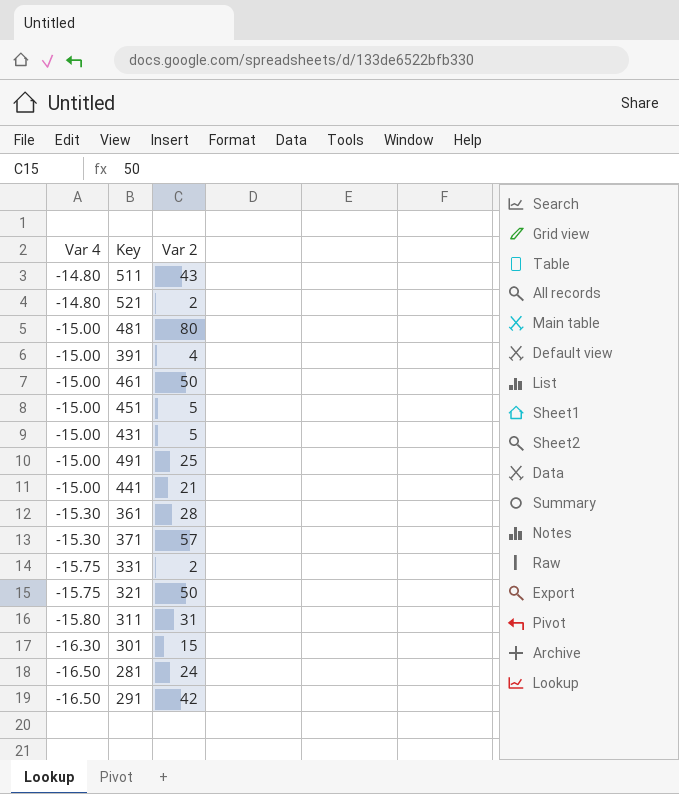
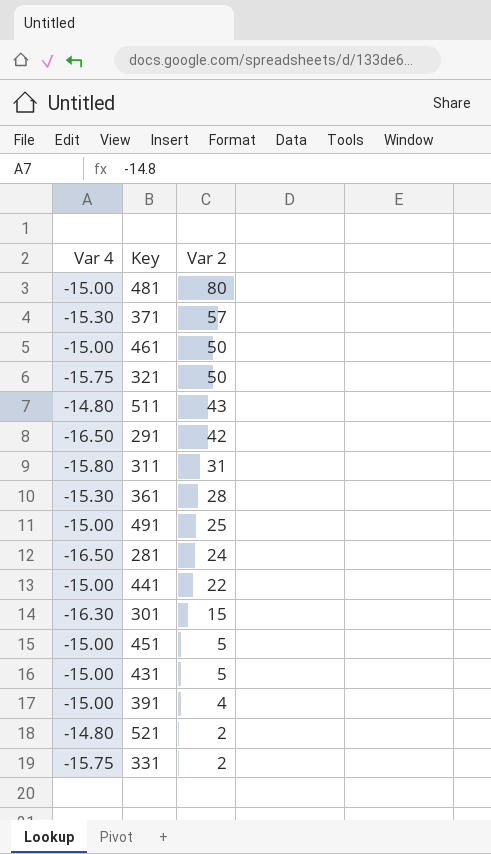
row order: Var 4 descending -> Var 2 descending
441 | Var 2: 21 -> 22

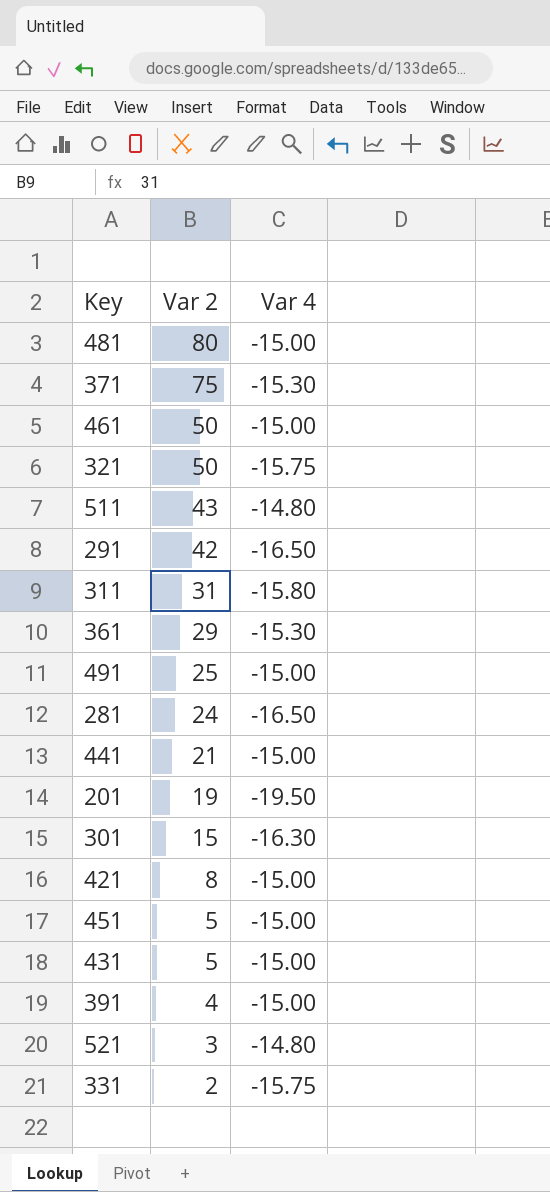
column Var 4 | position: 1 -> 3
371 | Var 2: 57 -> 75
361 | Var 2: 28 -> 29
441 | Var 2: 22 -> 21
row 201: none -> 19 | -19.50
row 421: none -> 8 | -15.00
521 | Var 2: 2 -> 3

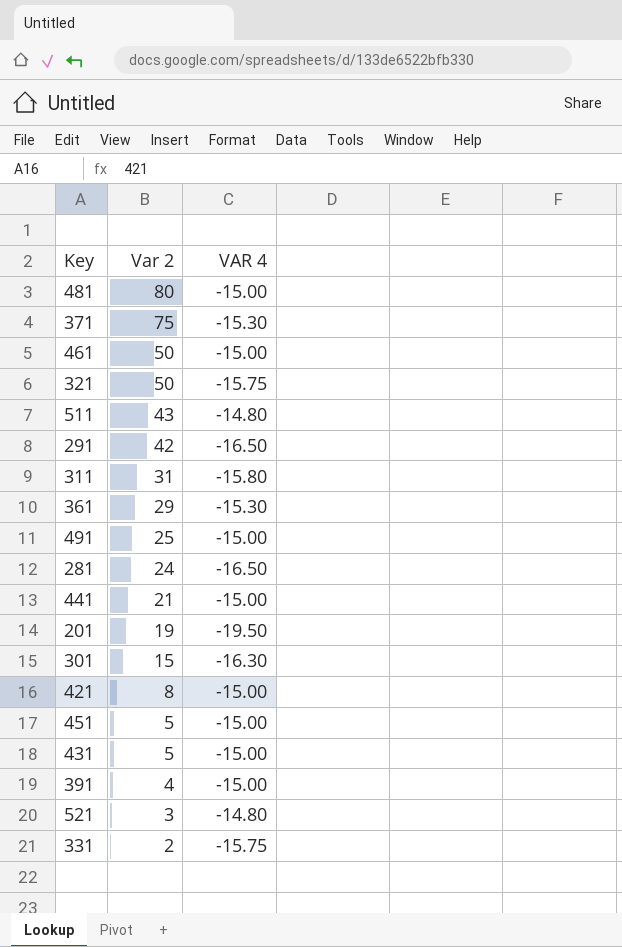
column name: Var 4 -> VAR 4

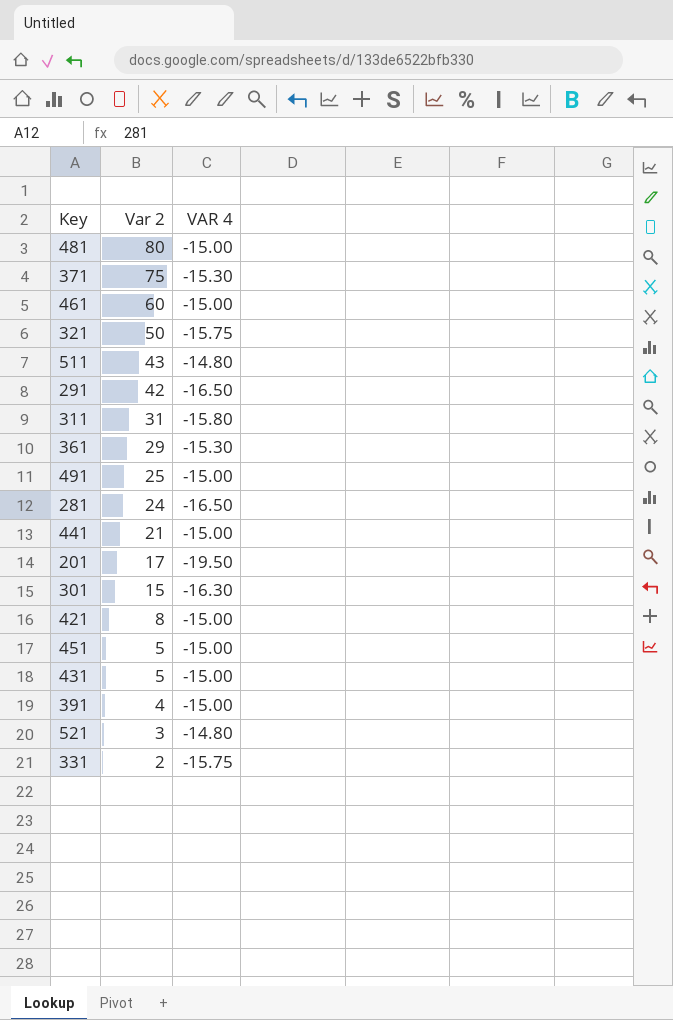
461 | Var 2: 50 -> 60
201 | Var 2: 19 -> 17

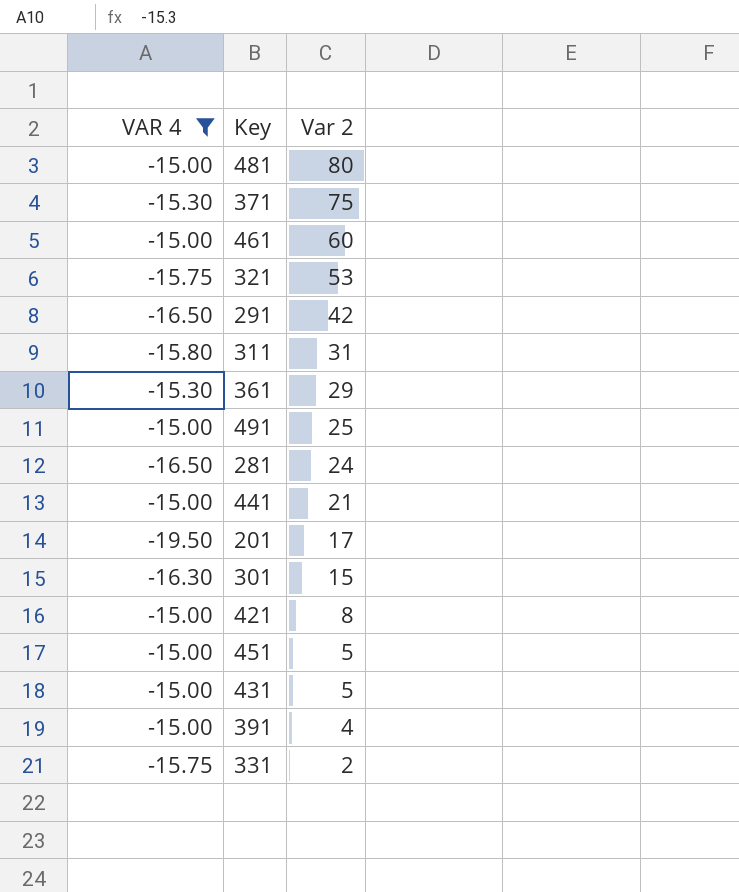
filter: none -> VAR 4 != -14.80
column VAR 4 | position: 3 -> 1
321 | Var 2: 50 -> 53

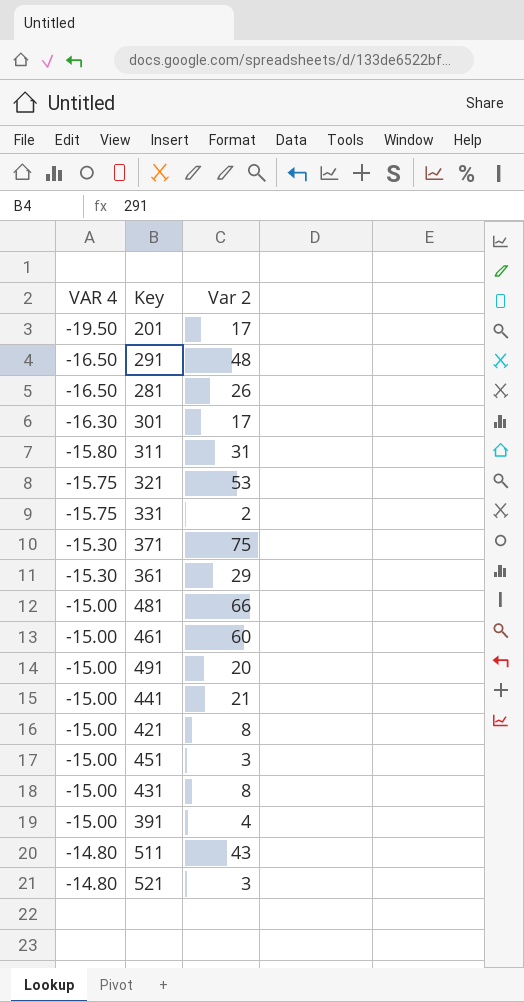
filter: VAR 4 != -14.80 -> none
row order: Var 2 descending -> VAR 4 ascending
291 | Var 2: 42 -> 48
281 | Var 2: 24 -> 26
301 | Var 2: 15 -> 17
481 | Var 2: 80 -> 66
491 | Var 2: 25 -> 20
451 | Var 2: 5 -> 3
431 | Var 2: 5 -> 8

